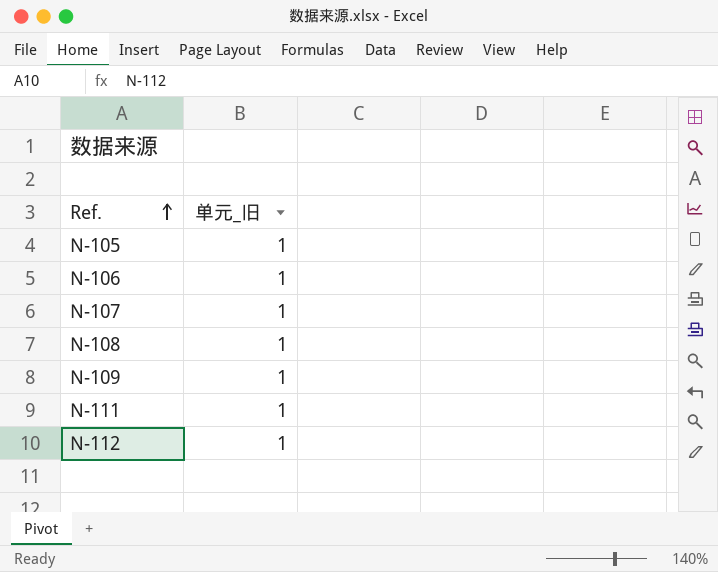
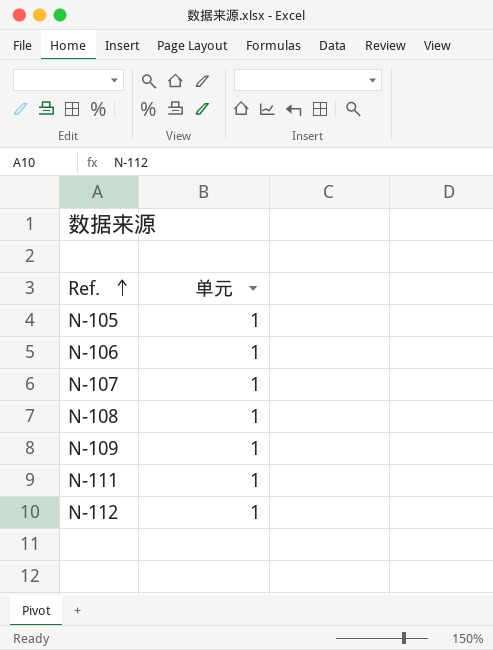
column name: 单元_旧 -> 单元

